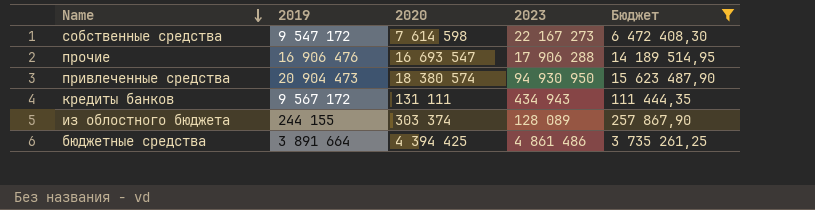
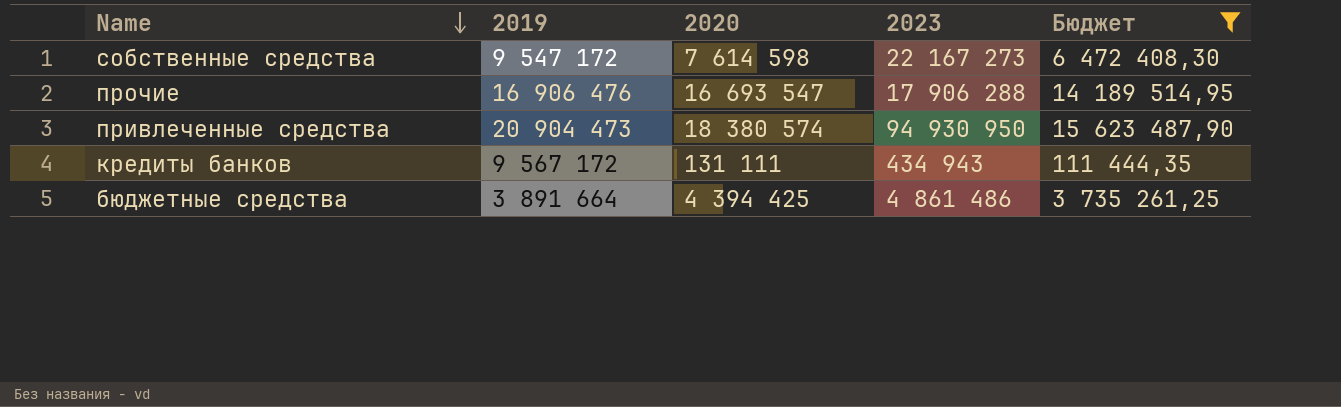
row из облостного бюджета: 244 155 | 303 374 | 128 089 | 257 867,90 -> none

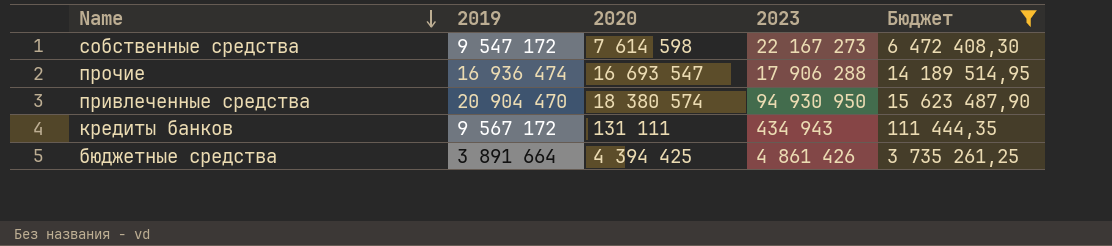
прочие | 2019: 16 906 476 -> 16 936 474
привлеченные средства | 2019: 20 904 473 -> 20 904 470
бюджетные средства | 2023: 4 861 486 -> 4 861 426

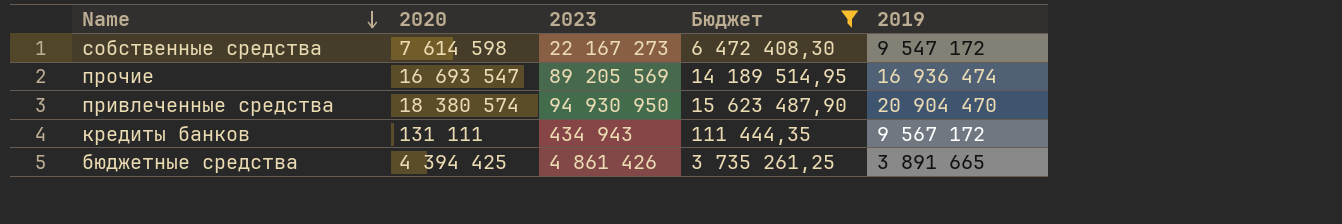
column 2019 | position: 2 -> 5
прочие | 2023: 17 906 288 -> 89 205 569
бюджетные средства | 2019: 3 891 664 -> 3 891 665

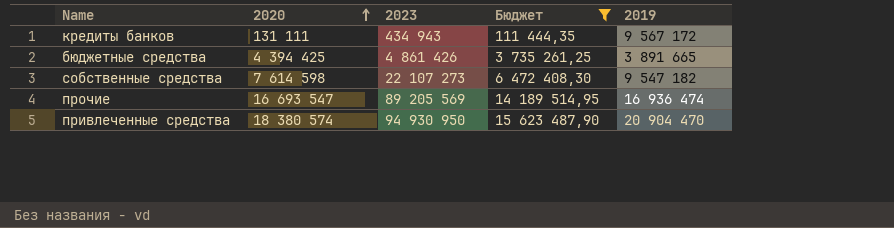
row order: Name descending -> 2020 ascending
собственные средства | 2023: 22 167 273 -> 22 107 273
собственные средства | 2019: 9 547 172 -> 9 547 182

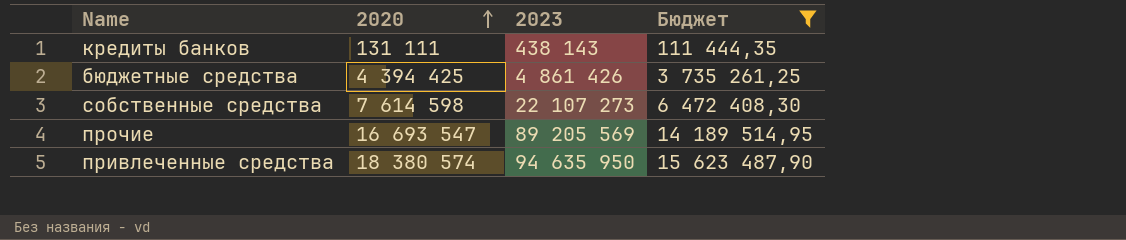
column 2019 | position: 5 -> none
кредиты банков | 2023: 434 943 -> 438 143
привлеченные средства | 2023: 94 930 950 -> 94 635 950

